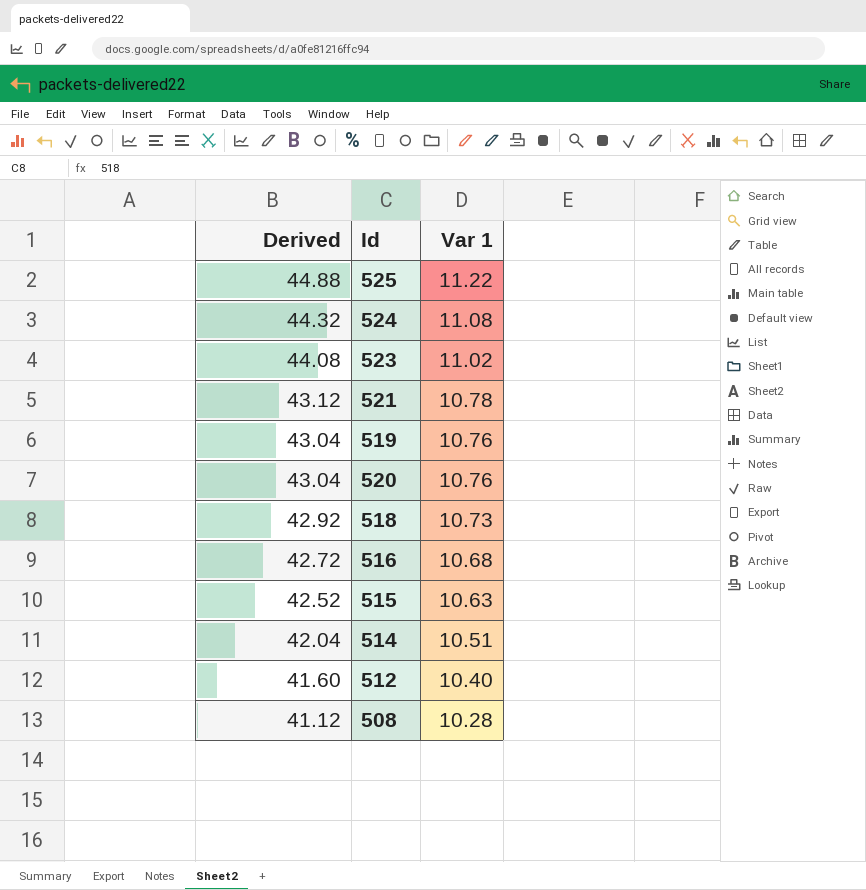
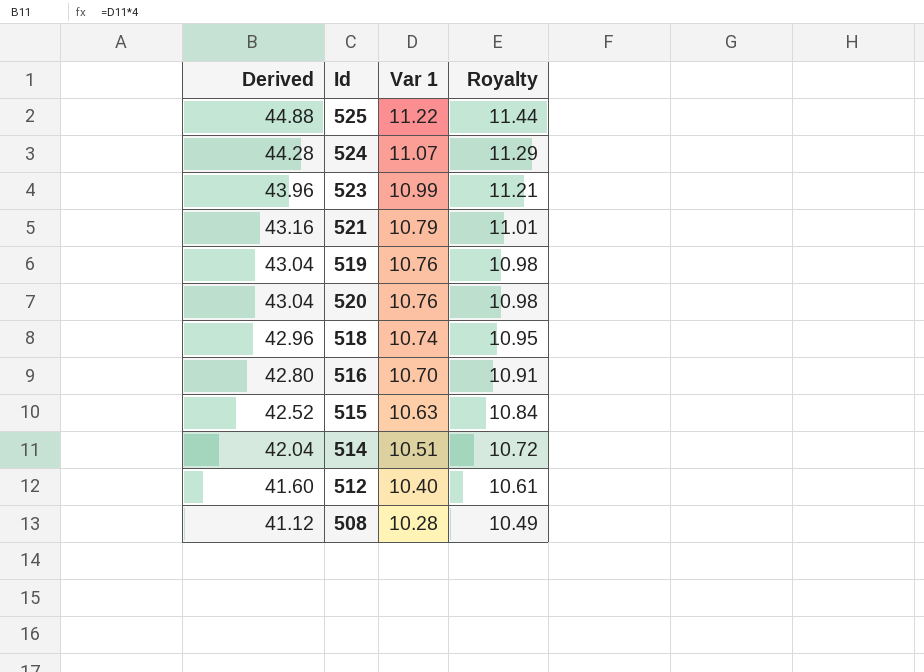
column Royalty | formula: none -> [Var 1] * 1.02
524 | Derived: 44.32 -> 44.28
524 | Var 1: 11.08 -> 11.07
523 | Derived: 44.08 -> 43.96
523 | Var 1: 11.02 -> 10.99
521 | Derived: 43.12 -> 43.16
521 | Var 1: 10.78 -> 10.79
518 | Derived: 42.92 -> 42.96
518 | Var 1: 10.73 -> 10.74
516 | Derived: 42.72 -> 42.80
516 | Var 1: 10.68 -> 10.70

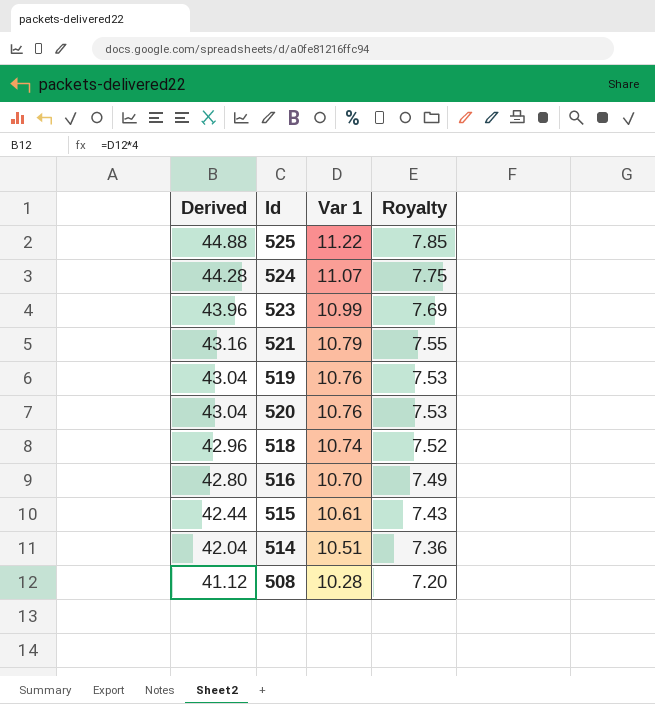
column Royalty | formula: [Var 1] * 1.02 -> [Var 1] * 0.7
row 512: 41.60 | 10.40 | 10.61 -> none
515 | Derived: 42.52 -> 42.44
515 | Var 1: 10.63 -> 10.61

